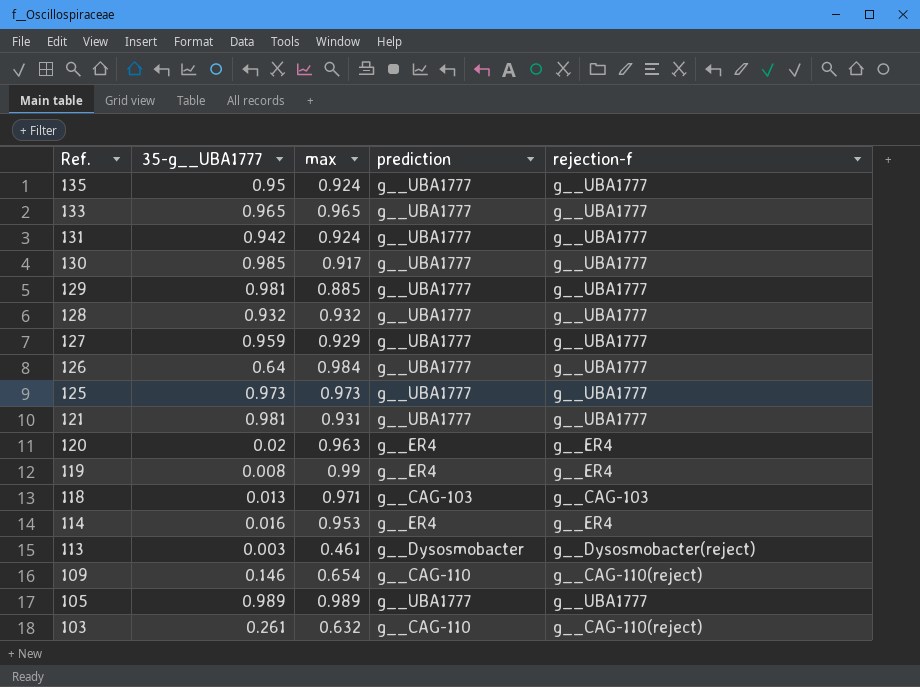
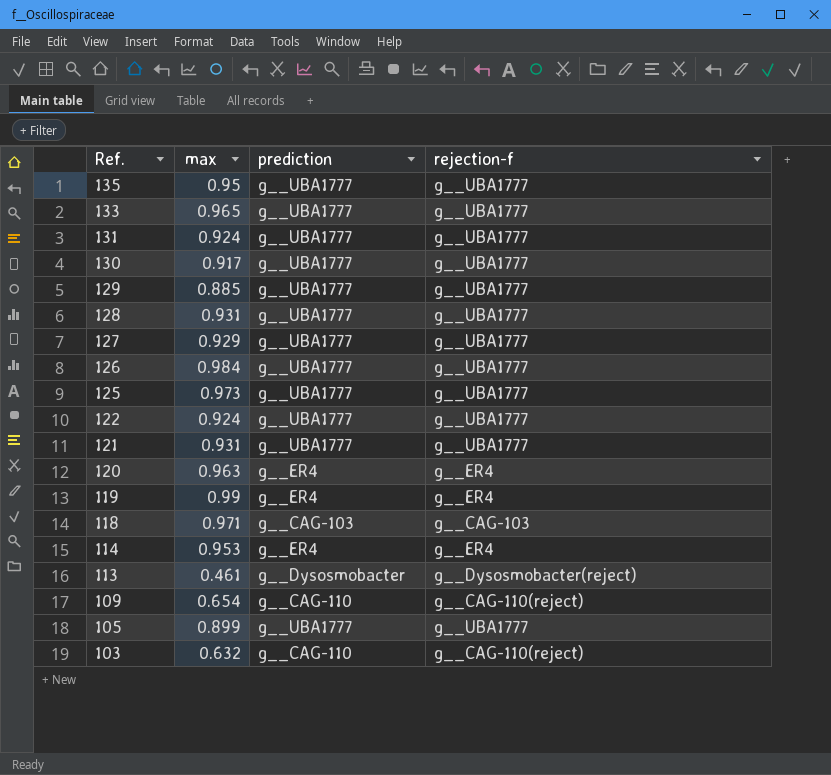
column 35-g__UBA1777 | position: 2 -> none
135 | max: 0.924 -> 0.95
128 | max: 0.932 -> 0.931
row 122: none -> 0.924 | g__UBA1777 | g__UBA1777
105 | max: 0.989 -> 0.899

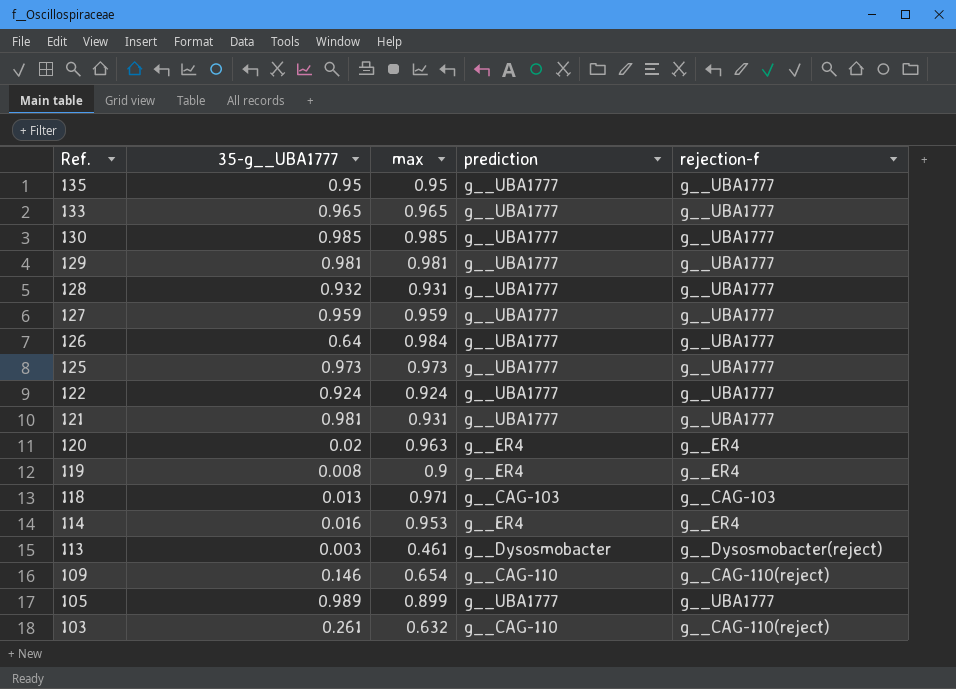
column 35-g__UBA1777 | position: none -> 2
row 131: 0.924 | g__UBA1777 | g__UBA1777 -> none
130 | max: 0.917 -> 0.985
129 | max: 0.885 -> 0.981
127 | max: 0.929 -> 0.959
119 | max: 0.99 -> 0.9

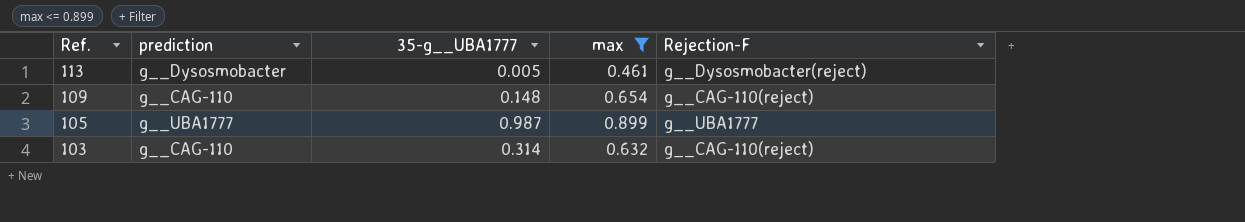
filter: none -> max <= 0.899
column prediction | position: 4 -> 2
column name: rejection-f -> Rejection-F
113 | 35-g__UBA1777: 0.003 -> 0.005
109 | 35-g__UBA1777: 0.146 -> 0.148
105 | 35-g__UBA1777: 0.989 -> 0.987
103 | 35-g__UBA1777: 0.261 -> 0.314

